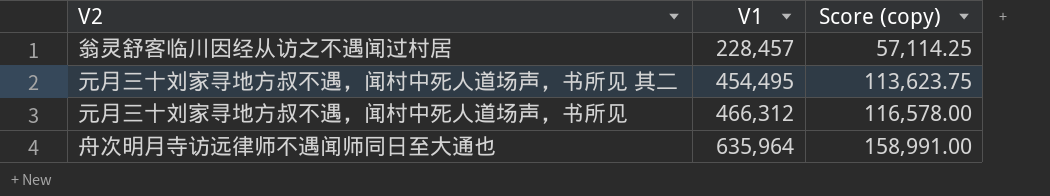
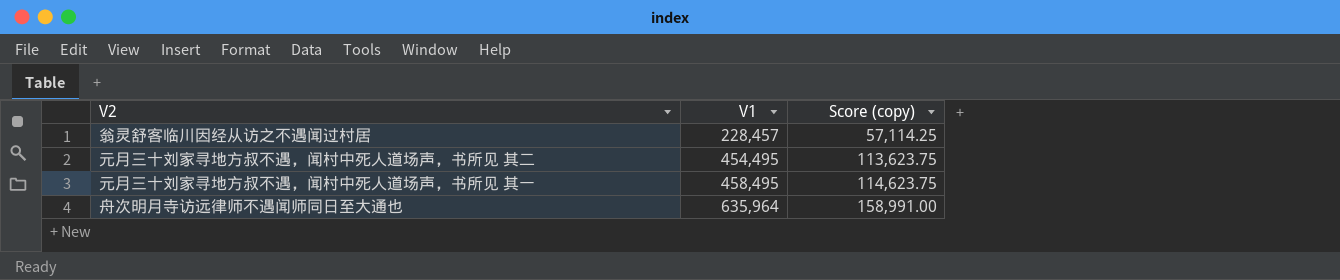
row 元月三十刘家寻地方叔不遇，闻村中死人道场声，书所见: 466,312 | 116,578.00 -> none
row 元月三十刘家寻地方叔不遇，闻村中死人道场声，书所见 其一: none -> 458,495 | 114,623.75

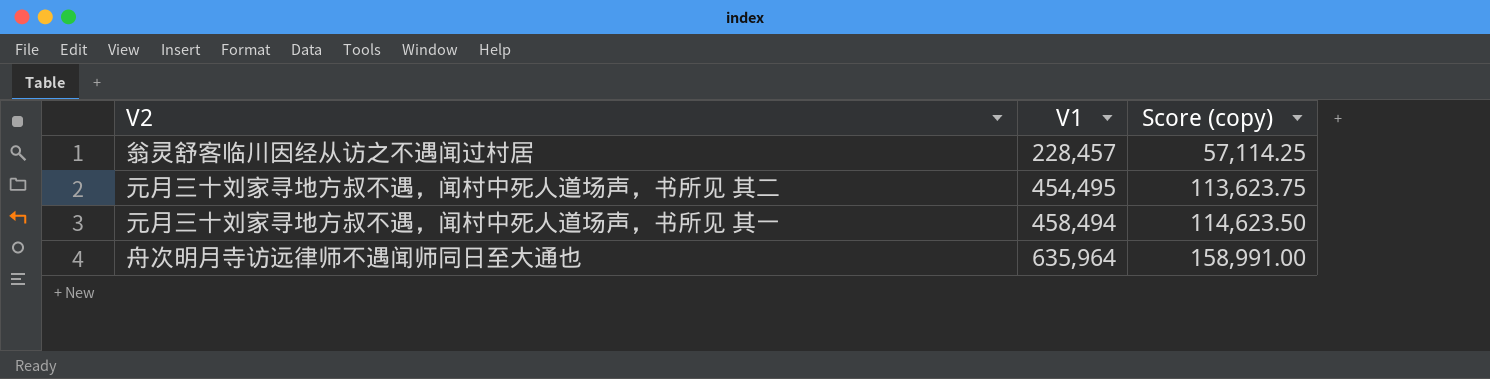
元月三十刘家寻地方叔不遇，闻村中死人道场声，书所见 其一 | V1: 458,495 -> 458,494
元月三十刘家寻地方叔不遇，闻村中死人道场声，书所见 其一 | Score (copy): 114,623.75 -> 114,623.50

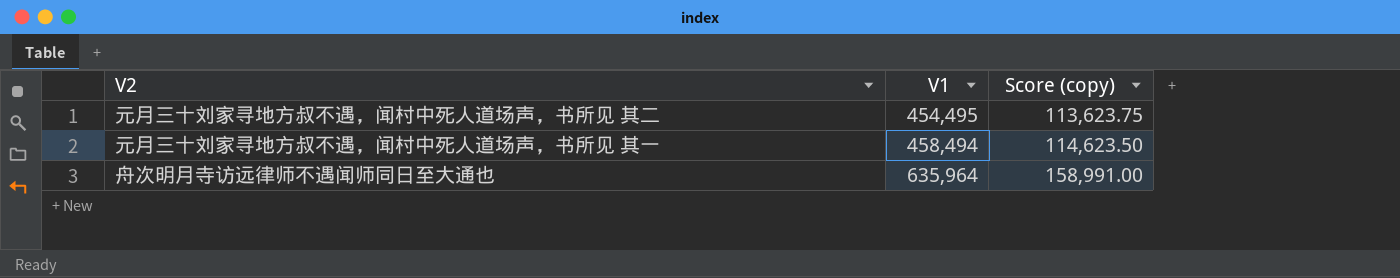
row 翁灵舒客临川因经从访之不遇闻过村居: 228,457 | 57,114.25 -> none

